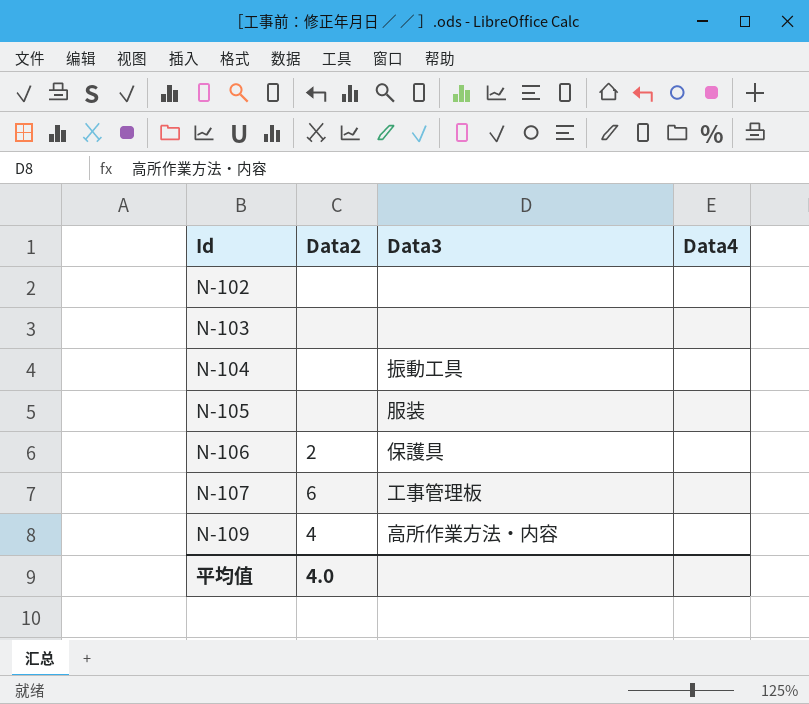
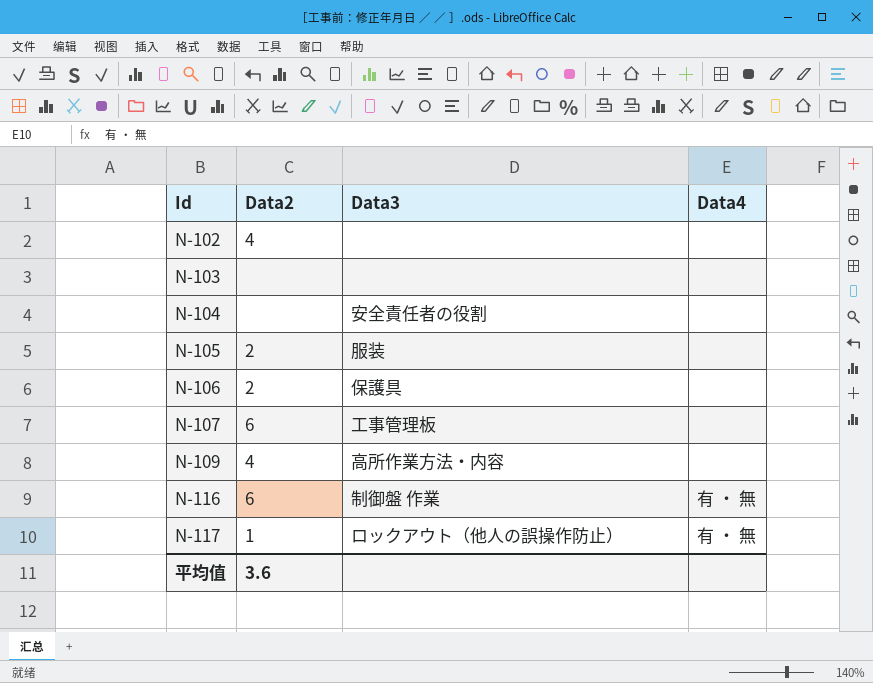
N-102 | Data2: none -> 4
N-104 | Data3: 振動工具 -> 安全責任者の役割
N-105 | Data2: none -> 2
row N-116: none -> 6 | 制御盤 作業 | 有 ・ 無
row N-117: none -> 1 | ロックアウト（他人の誤操作防止） | 有 ・ 無
平均值 | Data2: 4.0 -> 3.6

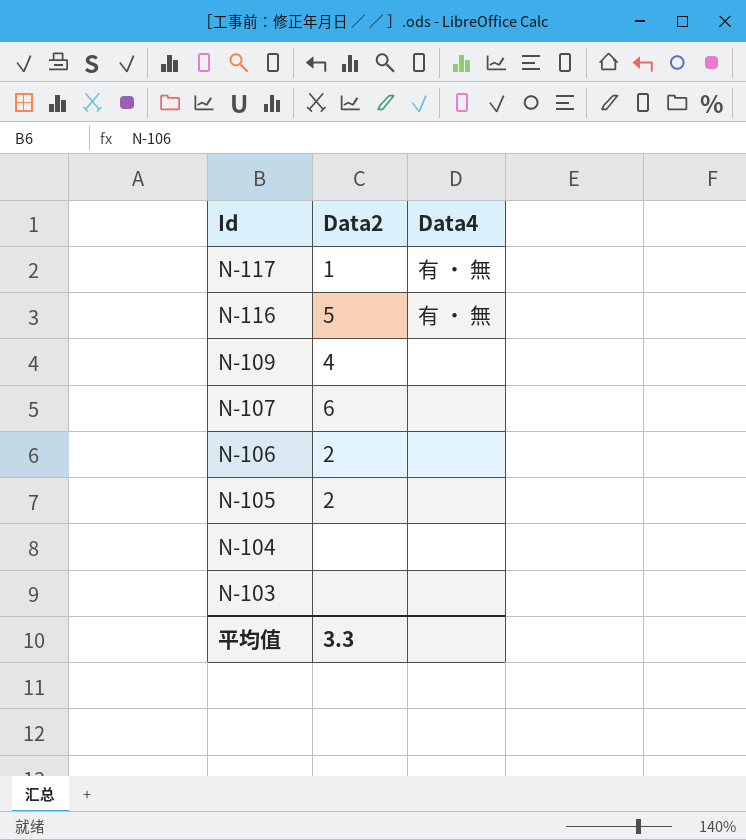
row order: Id ascending -> Id descending
column Data3 | position: 3 -> none
row N-102: 4 | none | none -> none
N-116 | Data2: 6 -> 5
平均值 | Data2: 3.6 -> 3.3

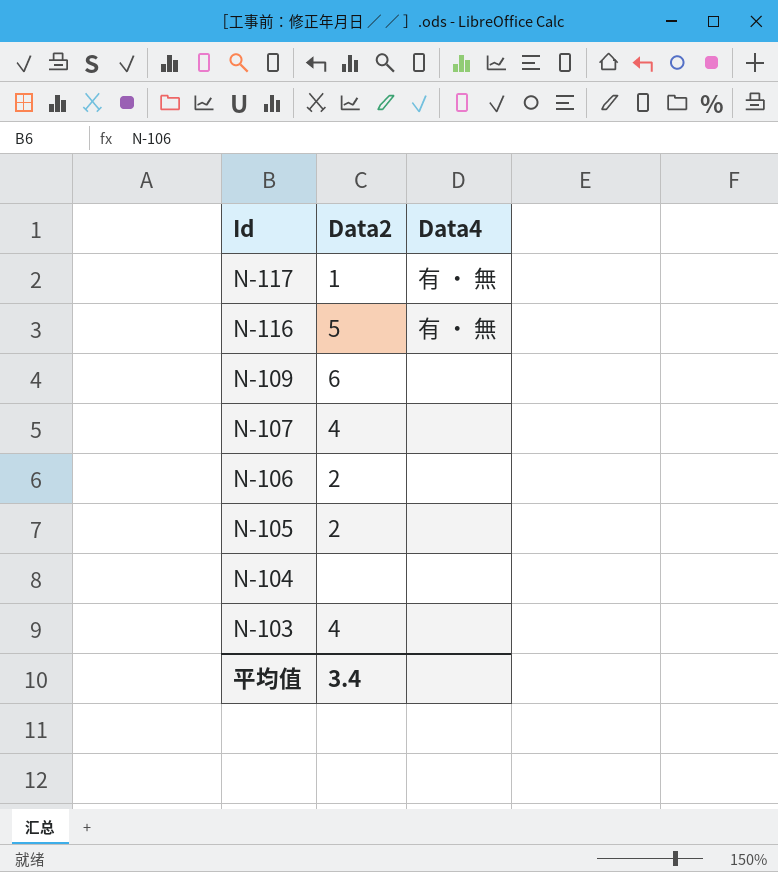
N-109 | Data2: 4 -> 6
N-107 | Data2: 6 -> 4
N-103 | Data2: none -> 4
平均值 | Data2: 3.3 -> 3.4

